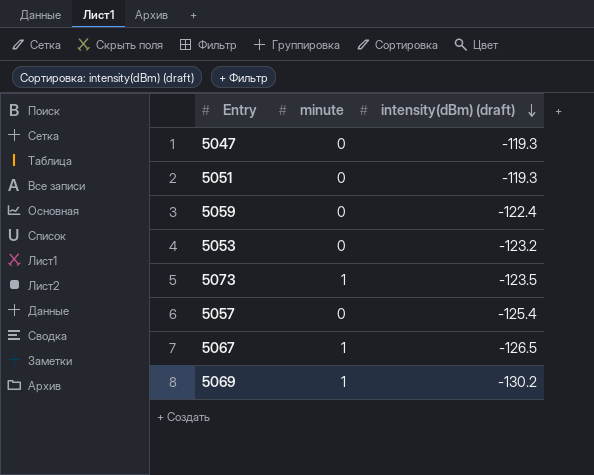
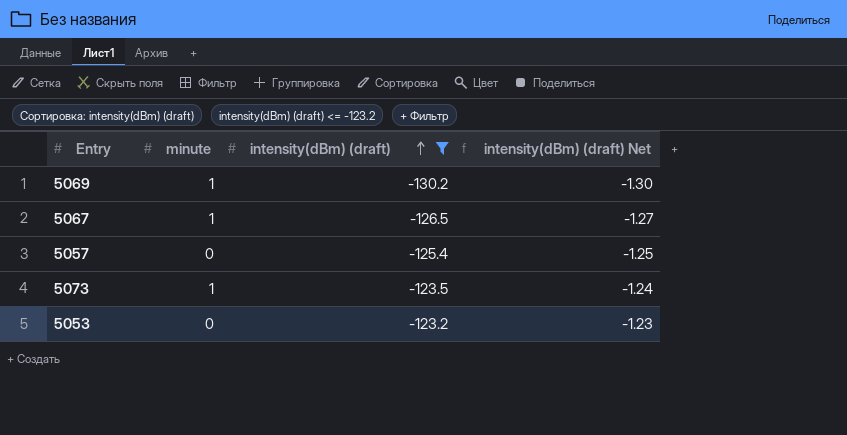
filter: none -> intensity(dBm) (draft) <= -123.2
row order: intensity(dBm) (draft) descending -> intensity(dBm) (draft) ascending
column intensity(dBm) (draft) Net | formula: none -> [intensity(dBm) (draft)] * 0.01

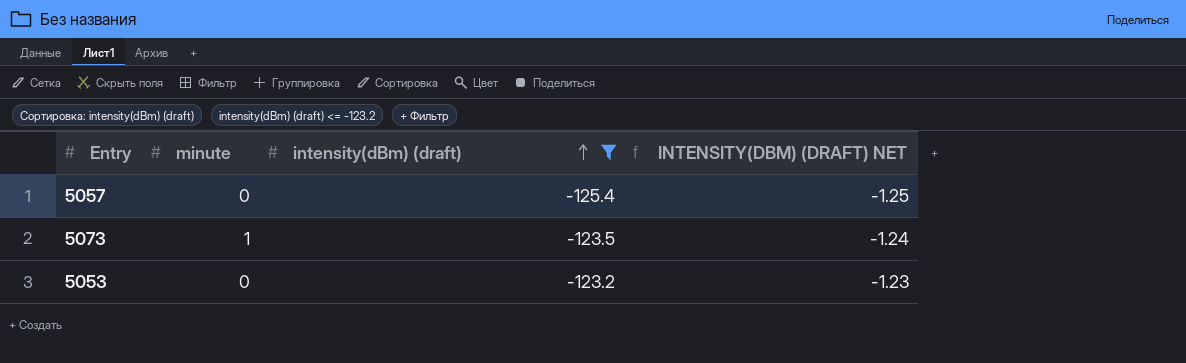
column name: intensity(dBm) (draft) Net -> INTENSITY(DBM) (DRAFT) NET
row 5069: 1 | -130.2 | -1.30 -> none
row 5067: 1 | -126.5 | -1.27 -> none

